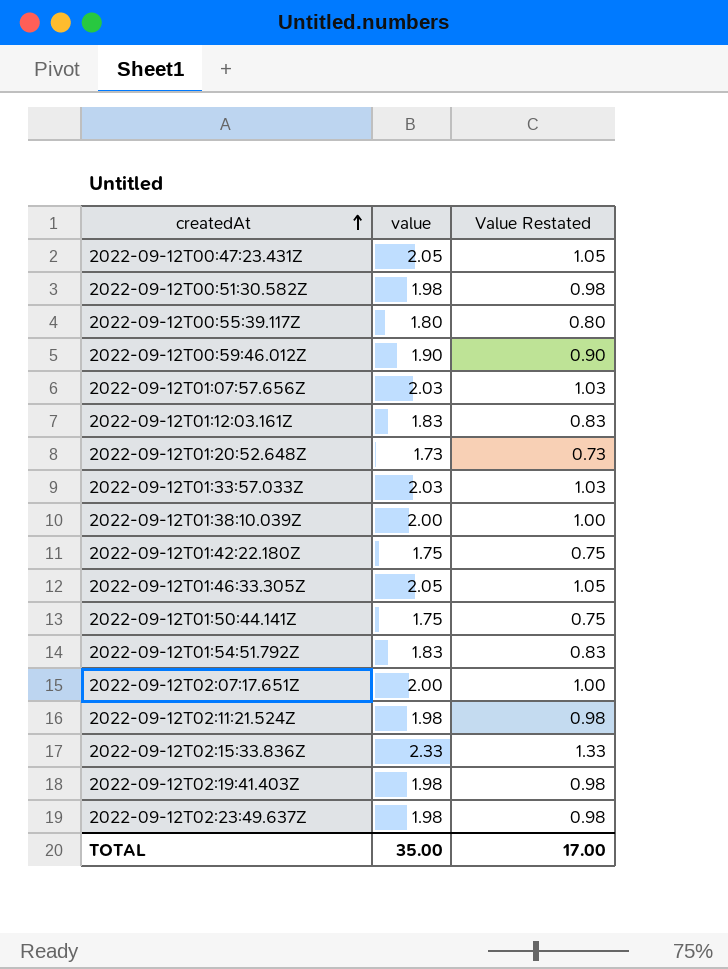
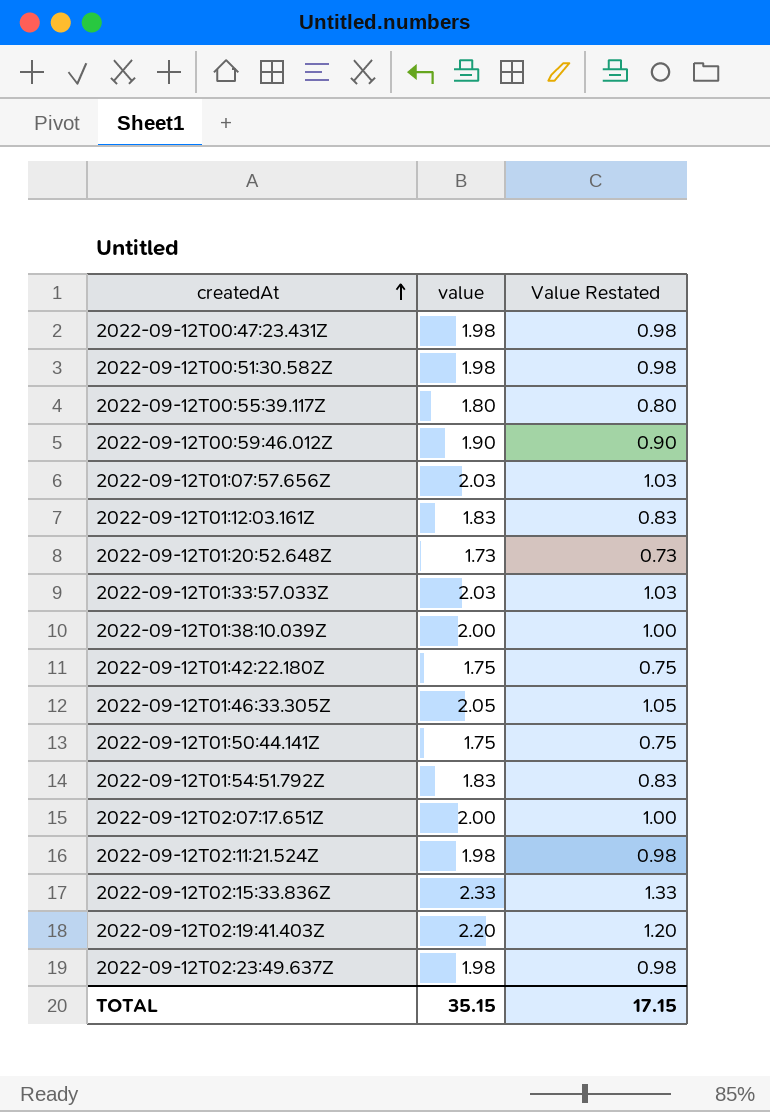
2022-09-12T00:47:23.431Z | value: 2.05 -> 1.98
2022-09-12T00:47:23.431Z | Value Restated: 1.05 -> 0.98
2022-09-12T02:19:41.403Z | value: 1.98 -> 2.20
2022-09-12T02:19:41.403Z | Value Restated: 0.98 -> 1.20
TOTAL | value: 35.00 -> 35.15
TOTAL | Value Restated: 17.00 -> 17.15

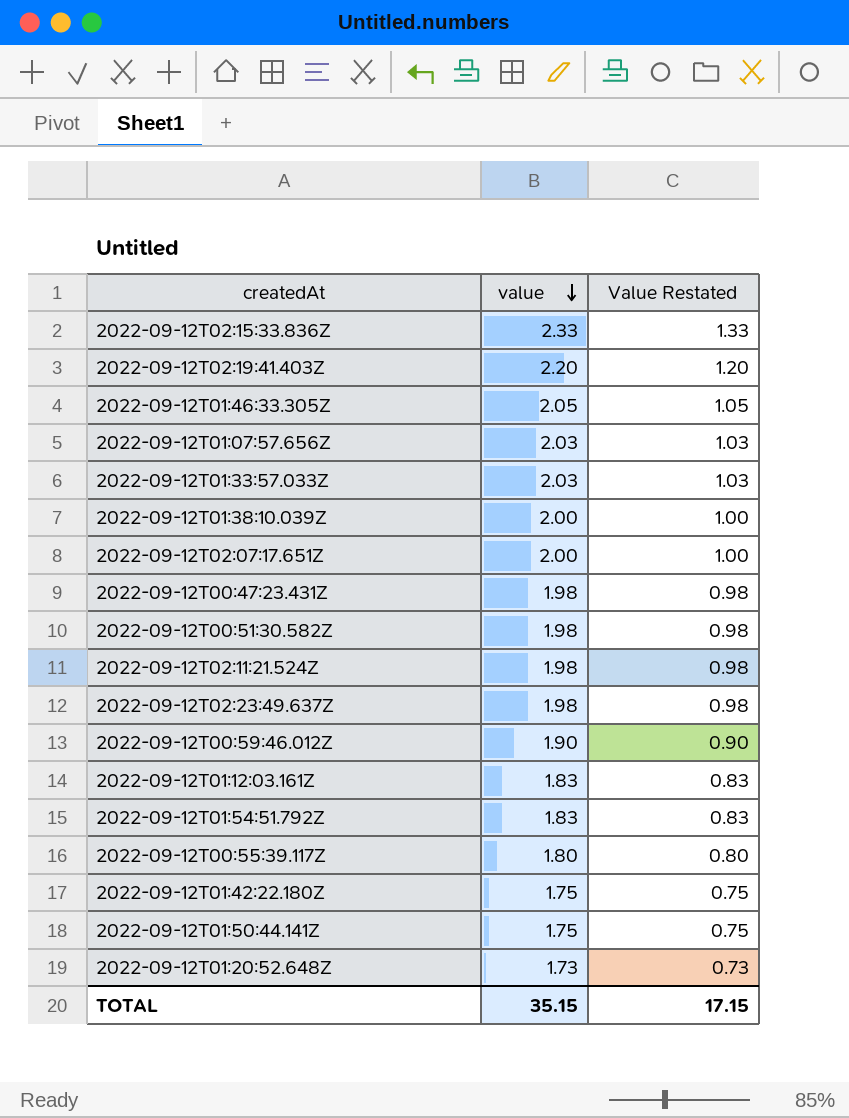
row order: createdAt ascending -> value descending

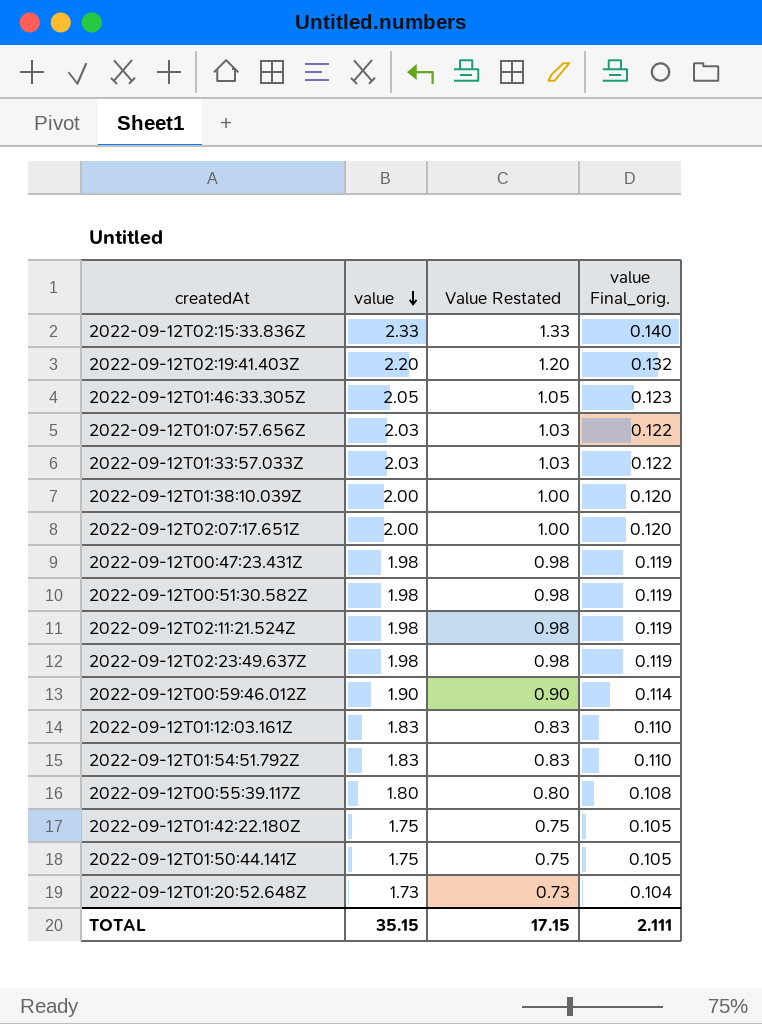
column value Final_orig. | formula: none -> [value] * 0.06

